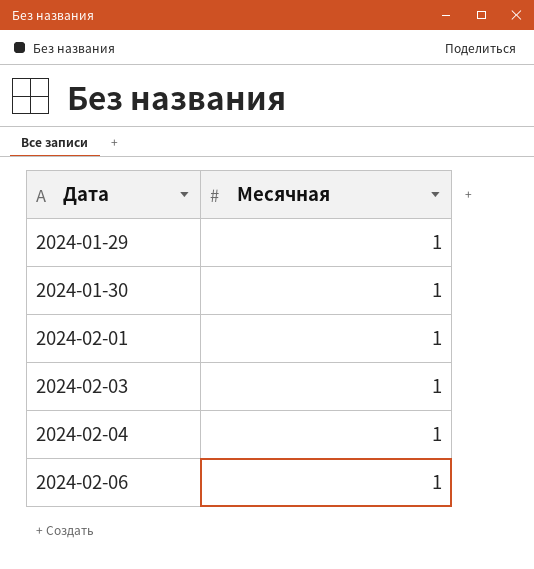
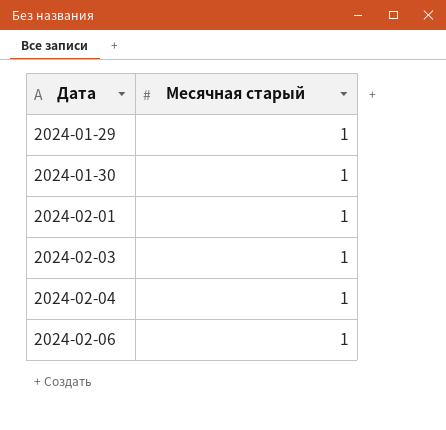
column name: Месячная -> Месячная старый

